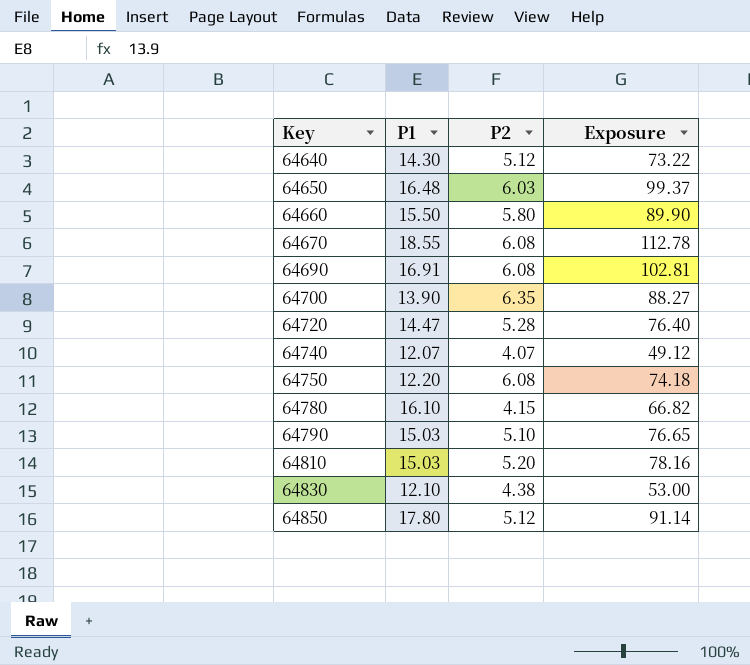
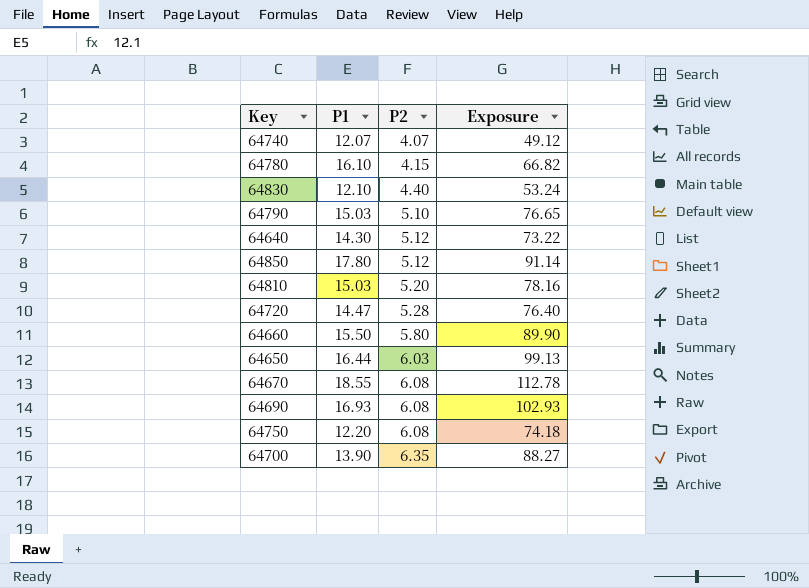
row order: Key ascending -> P2 ascending
64830 | P2: 4.38 -> 4.40
64830 | Exposure: 53.00 -> 53.24
64650 | P1: 16.48 -> 16.44
64650 | Exposure: 99.37 -> 99.13
64690 | P1: 16.91 -> 16.93
64690 | Exposure: 102.81 -> 102.93

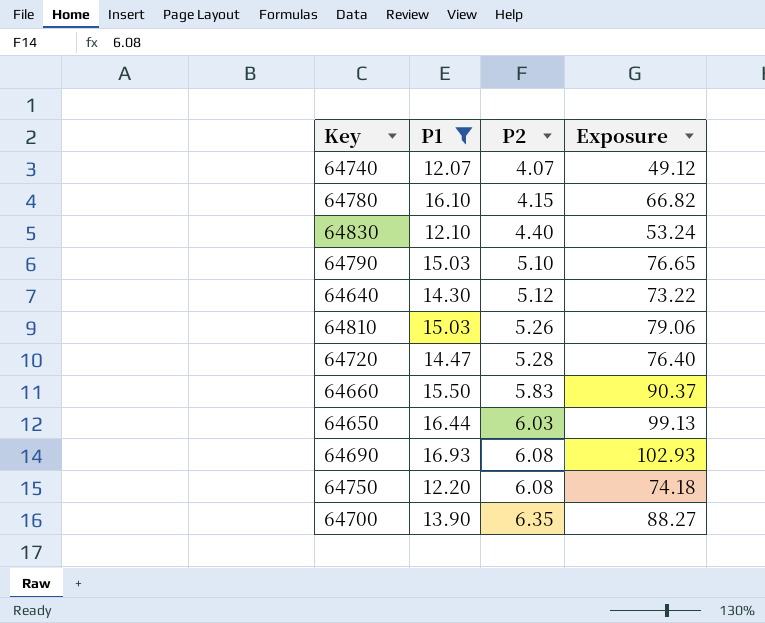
filter: none -> P1 <= 16.93
64810 | P2: 5.20 -> 5.26
64810 | Exposure: 78.16 -> 79.06
64660 | P2: 5.80 -> 5.83
64660 | Exposure: 89.90 -> 90.37

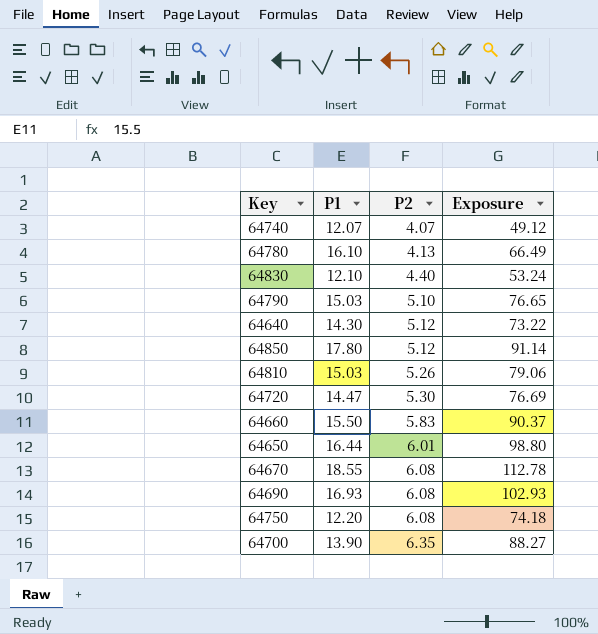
filter: P1 <= 16.93 -> none
64780 | P2: 4.15 -> 4.13
64780 | Exposure: 66.82 -> 66.49
64720 | P2: 5.28 -> 5.30
64720 | Exposure: 76.40 -> 76.69
64650 | P2: 6.03 -> 6.01
64650 | Exposure: 99.13 -> 98.80

